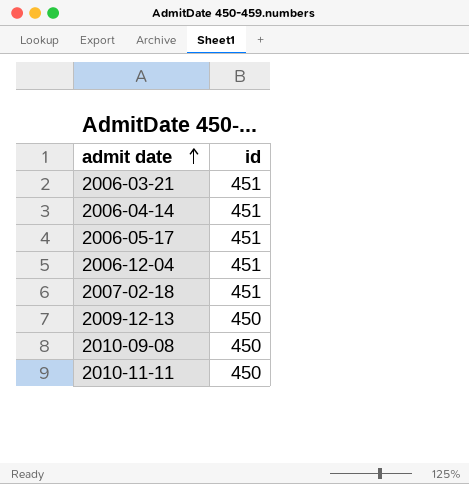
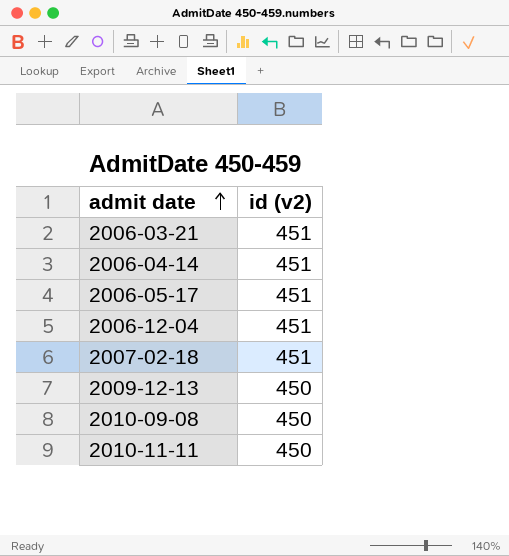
column name: id -> id (v2)

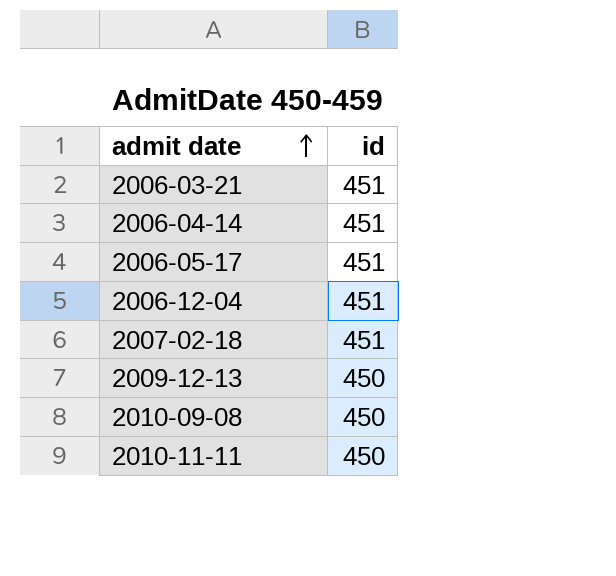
column name: id (v2) -> id

